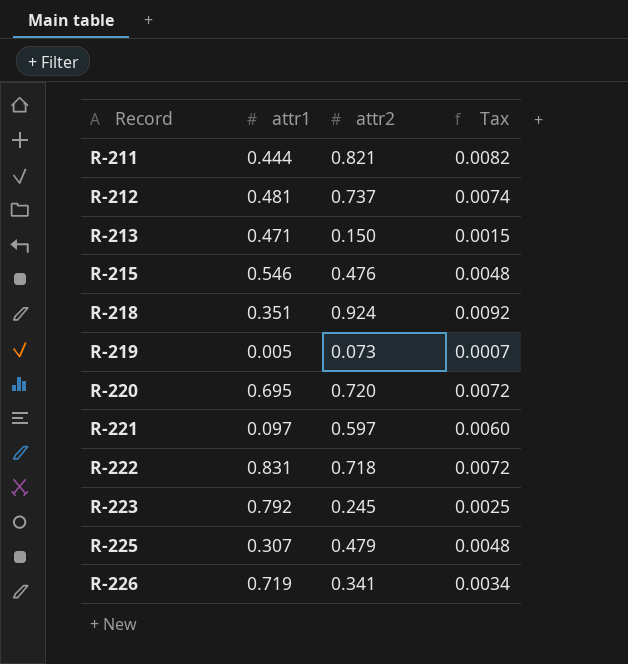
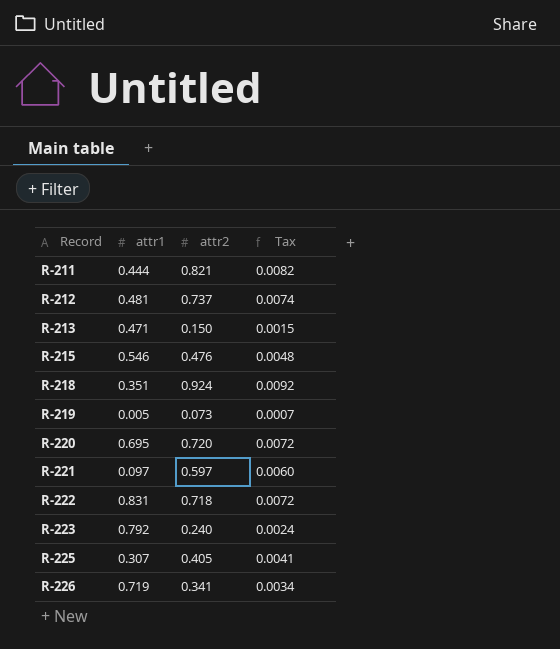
R-223 | attr2: 0.245 -> 0.240
R-223 | Tax: 0.0025 -> 0.0024
R-225 | attr2: 0.479 -> 0.405
R-225 | Tax: 0.0048 -> 0.0041

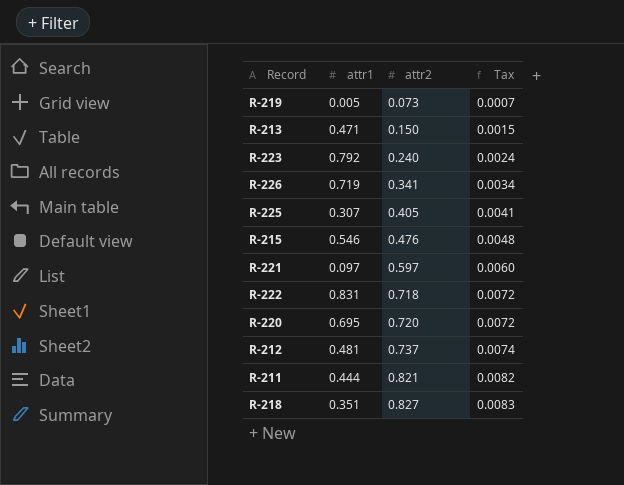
row order: Record ascending -> attr2 ascending
R-218 | attr2: 0.924 -> 0.827
R-218 | Tax: 0.0092 -> 0.0083

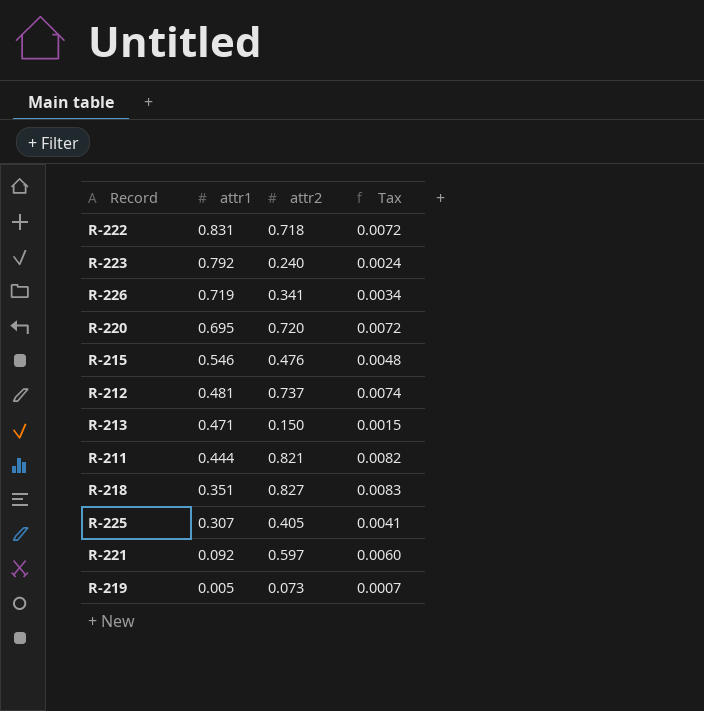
row order: attr2 ascending -> attr1 descending
R-221 | attr1: 0.097 -> 0.092

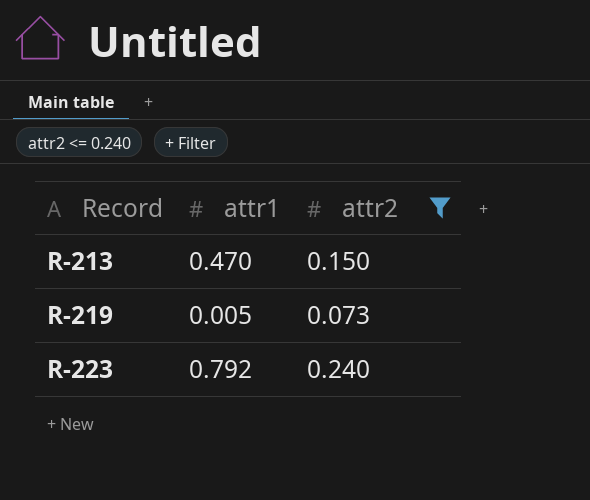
filter: none -> attr2 <= 0.240
row order: attr1 descending -> Record ascending
column Tax | formula: [attr2] * 0.01 -> none
R-213 | attr1: 0.471 -> 0.470

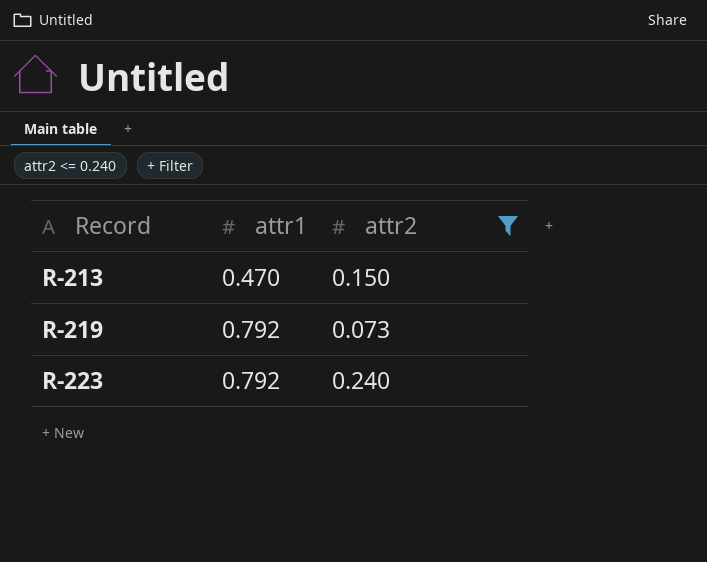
R-219 | attr1: 0.005 -> 0.792

